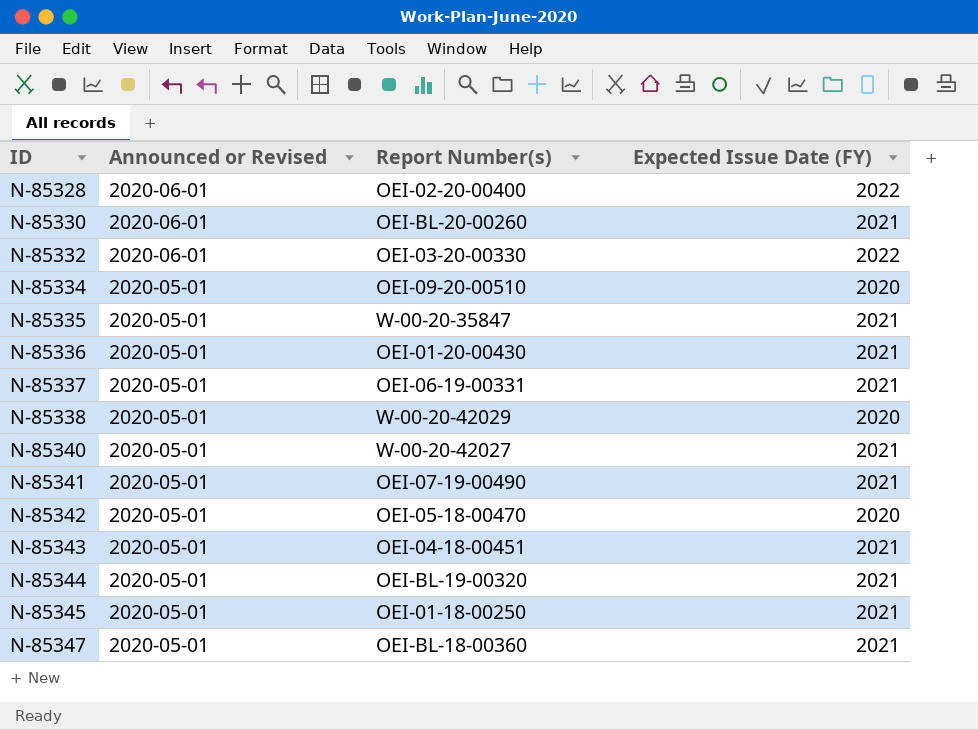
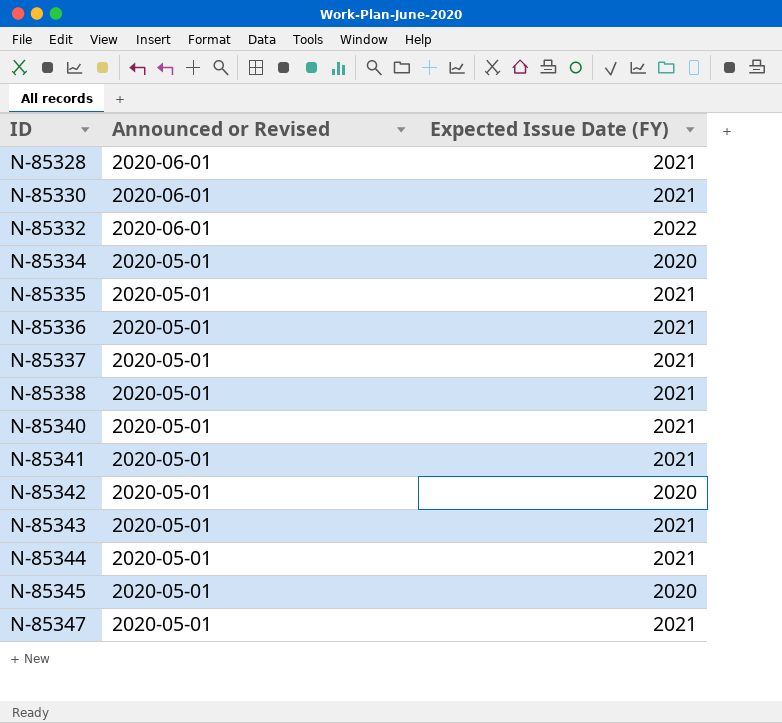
column Report Number(s) | position: 3 -> none
N-85328 | Expected Issue Date (FY): 2022 -> 2021
N-85338 | Expected Issue Date (FY): 2020 -> 2021
N-85345 | Expected Issue Date (FY): 2021 -> 2020

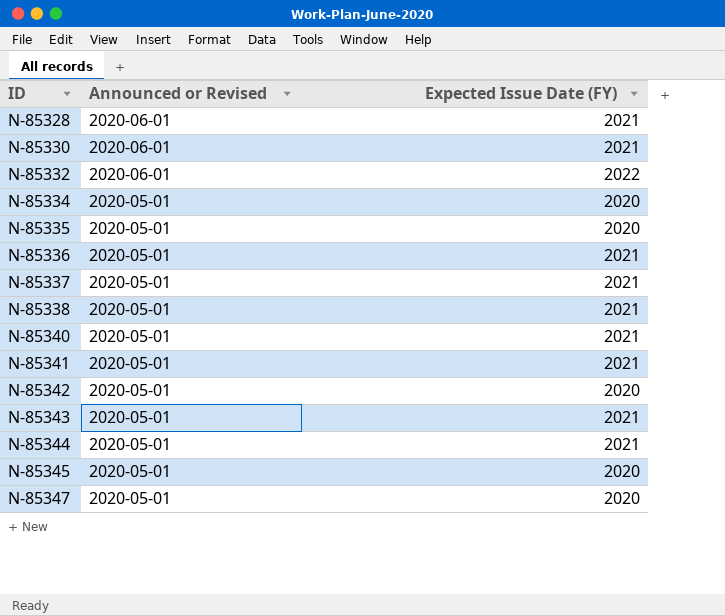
N-85335 | Expected Issue Date (FY): 2021 -> 2020
N-85347 | Expected Issue Date (FY): 2021 -> 2020

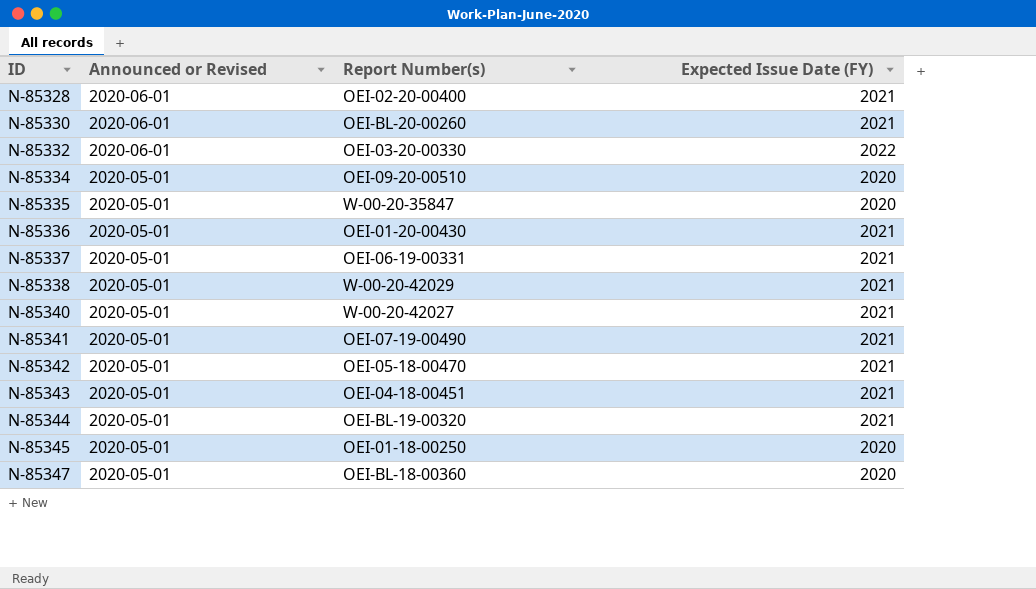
column Report Number(s) | position: none -> 3
N-85342 | Expected Issue Date (FY): 2020 -> 2021

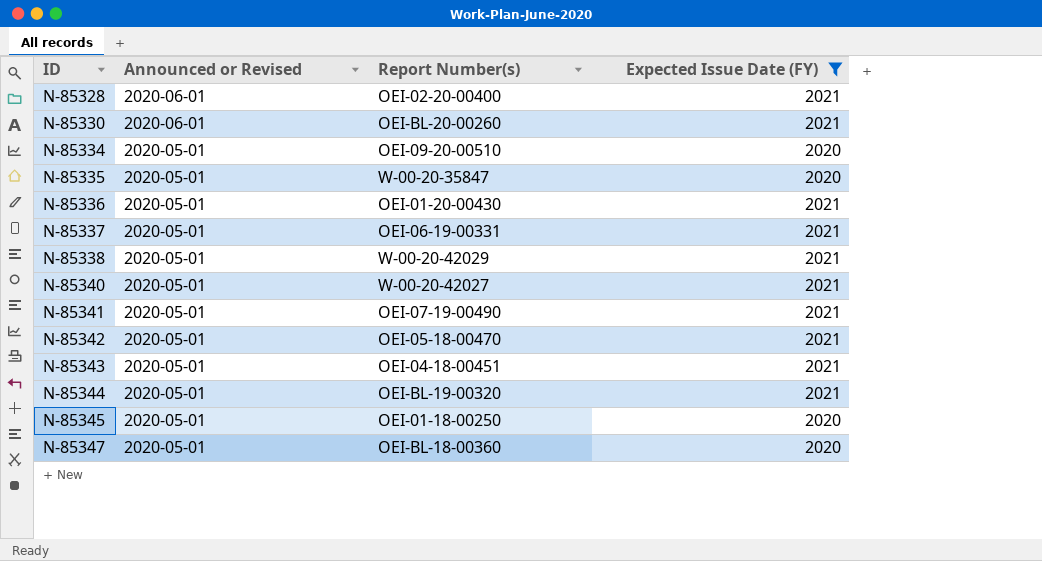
filter: none -> Expected Issue Date (FY) != 2022

